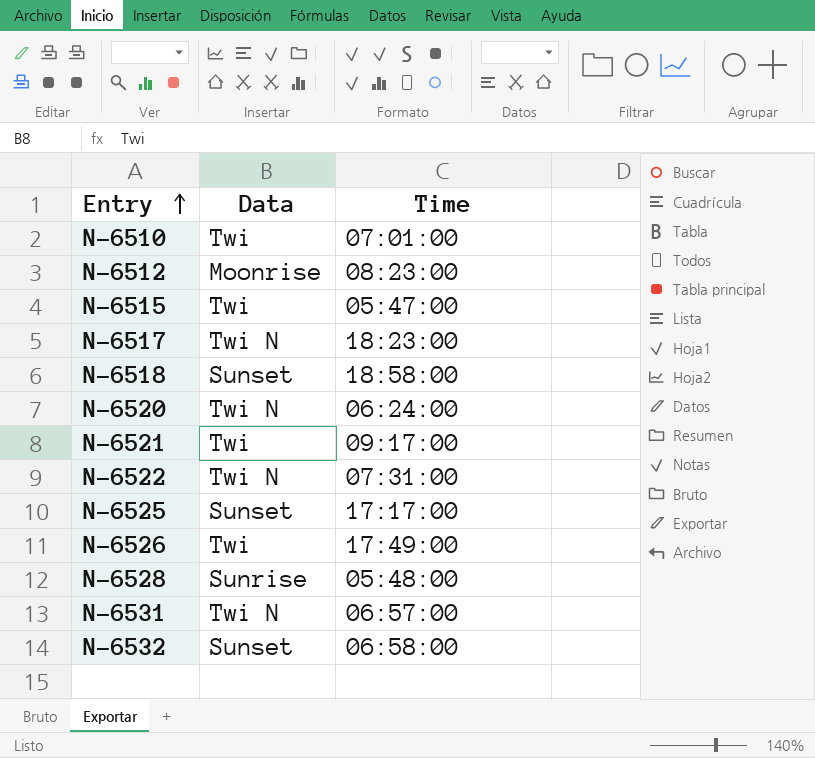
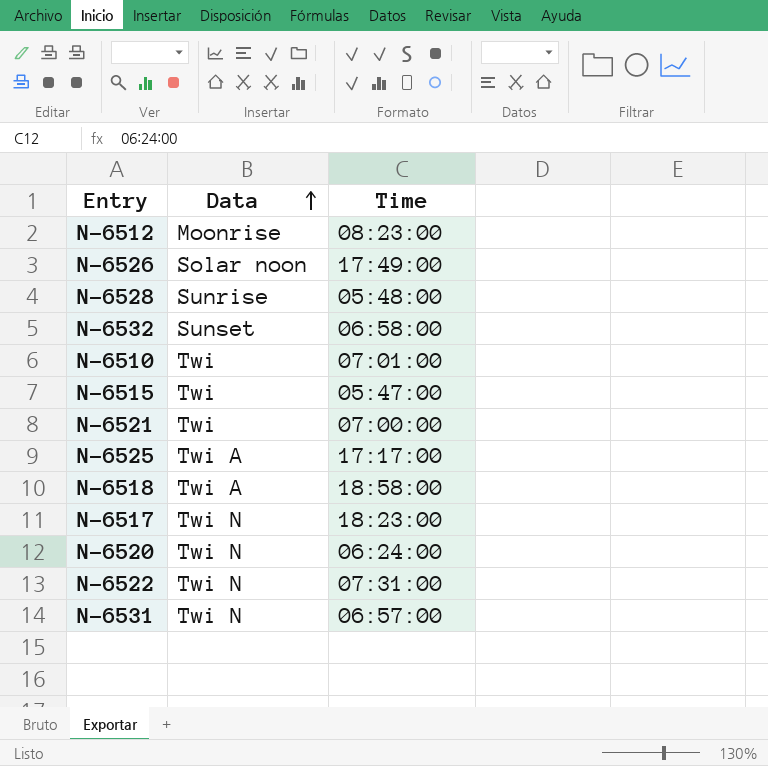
row order: Entry ascending -> Data ascending
N-6526 | Data: Twi -> Solar noon
N-6521 | Time: 09:17:00 -> 07:00:00
N-6525 | Data: Sunset -> Twi A
N-6518 | Data: Sunset -> Twi A

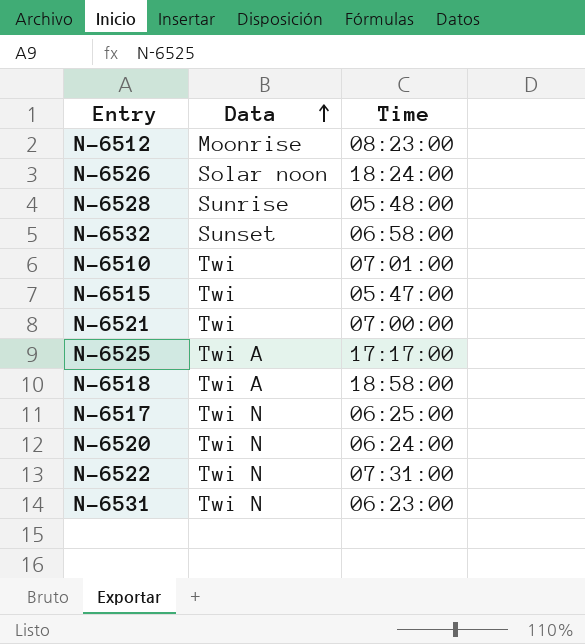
N-6526 | Time: 17:49:00 -> 18:24:00
N-6517 | Time: 18:23:00 -> 06:25:00
N-6531 | Time: 06:57:00 -> 06:23:00

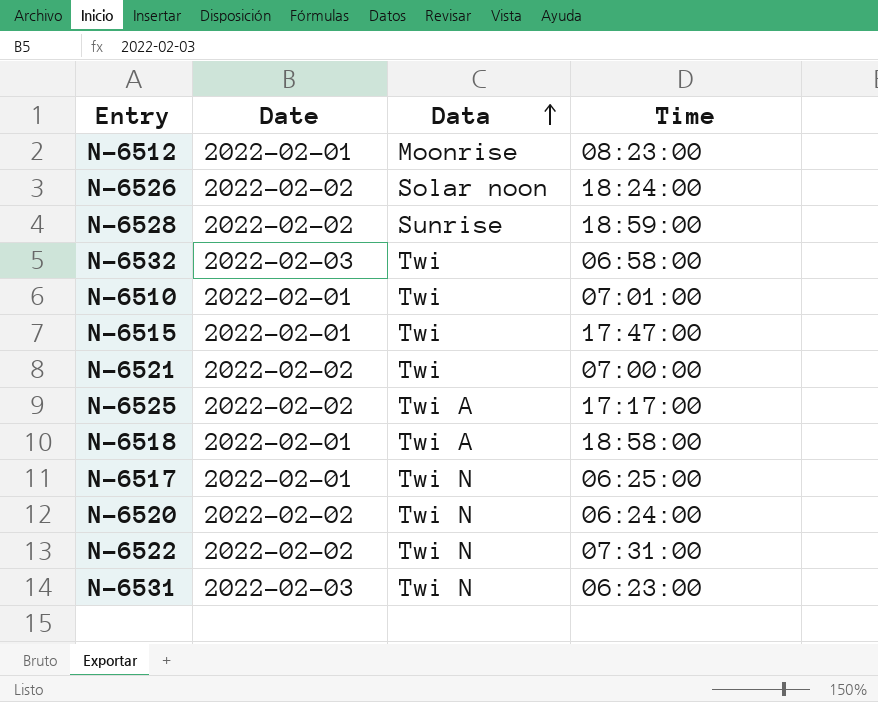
column Date | position: none -> 2
N-6528 | Time: 05:48:00 -> 18:59:00
N-6532 | Data: Sunset -> Twi
N-6515 | Time: 05:47:00 -> 17:47:00

